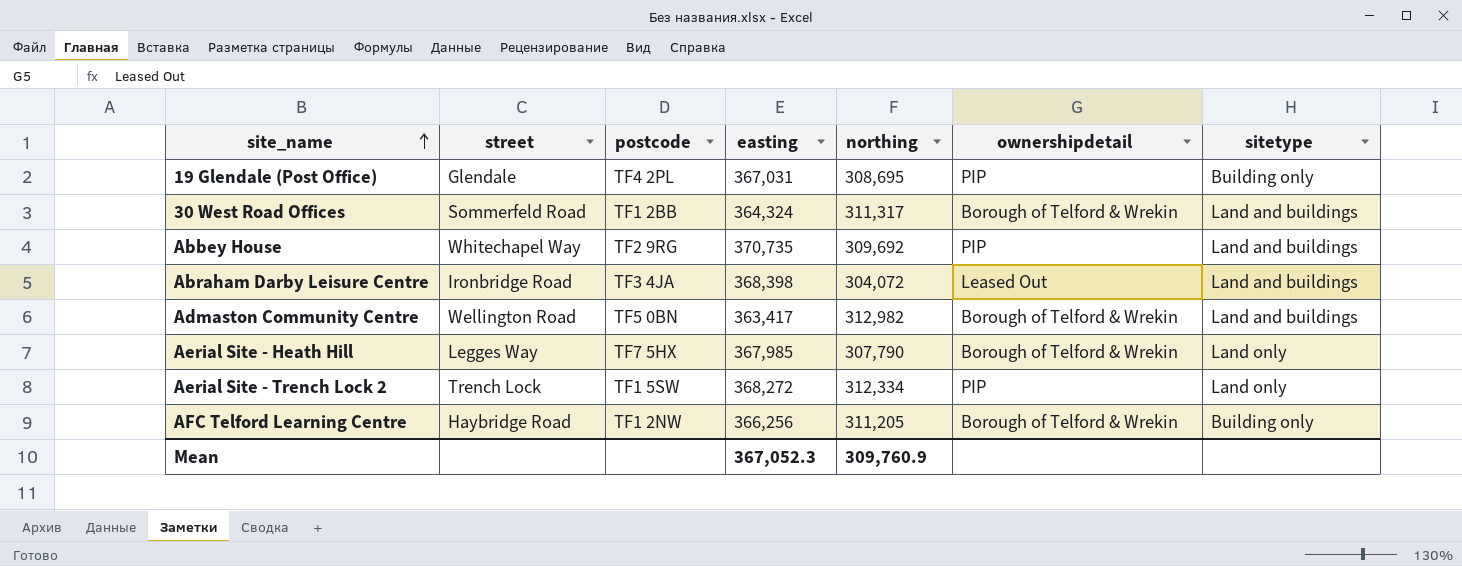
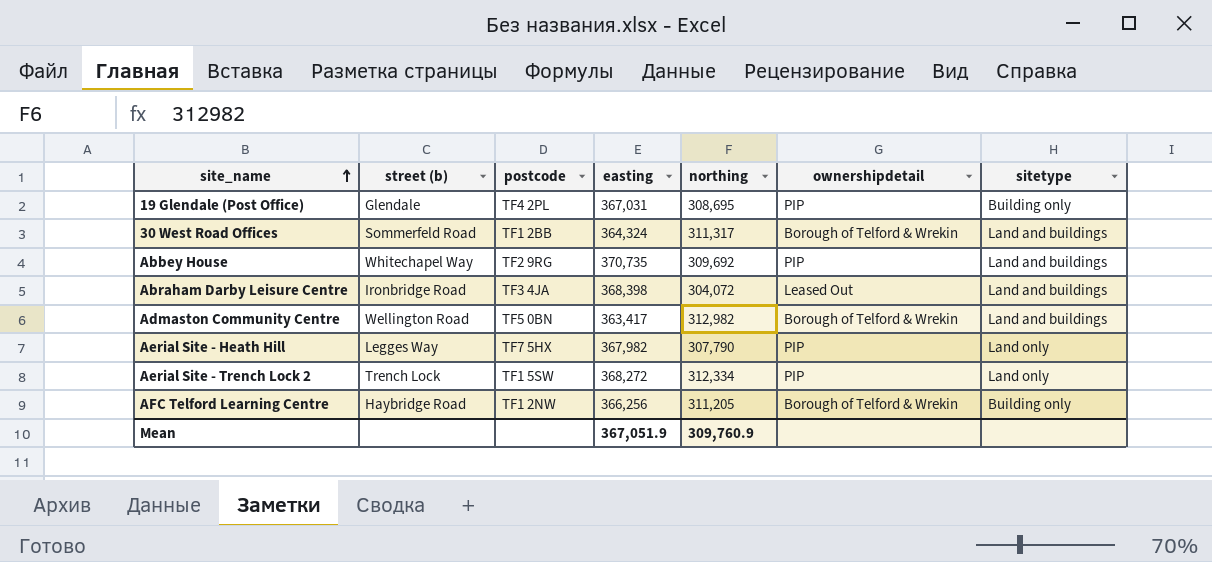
column name: street -> street (b)
Aerial Site - Heath Hill | easting: 367,985 -> 367,982
Aerial Site - Heath Hill | ownershipdetail: Borough of Telford & Wrekin -> PIP
Mean | easting: 367,052.3 -> 367,051.9

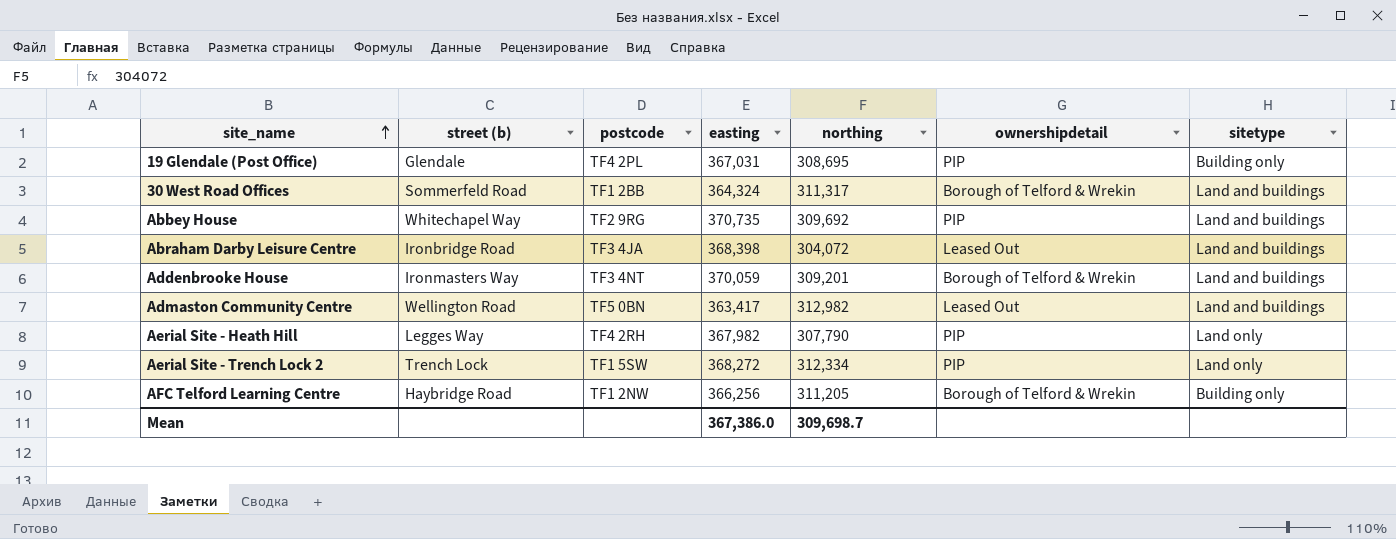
row Addenbrooke House: none -> Ironmasters Way | TF3 4NT | 370,059 | 309,201 | Borough of Telford & Wrekin | Land and buildings
Admaston Community Centre | ownershipdetail: Borough of Telford & Wrekin -> Leased Out
Aerial Site - Heath Hill | postcode: TF7 5HX -> TF4 2RH
Mean | easting: 367,051.9 -> 367,386.0
Mean | northing: 309,760.9 -> 309,698.7

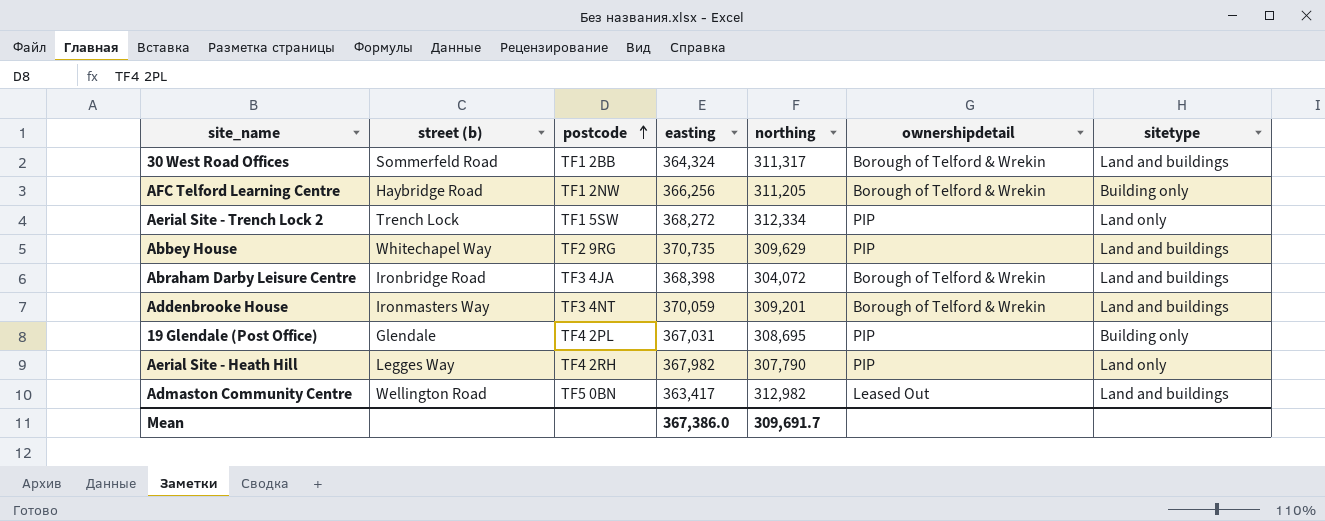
row order: site_name ascending -> postcode ascending
Abbey House | northing: 309,692 -> 309,629
Abraham Darby Leisure Centre | ownershipdetail: Leased Out -> Borough of Telford & Wrekin
Mean | northing: 309,698.7 -> 309,691.7

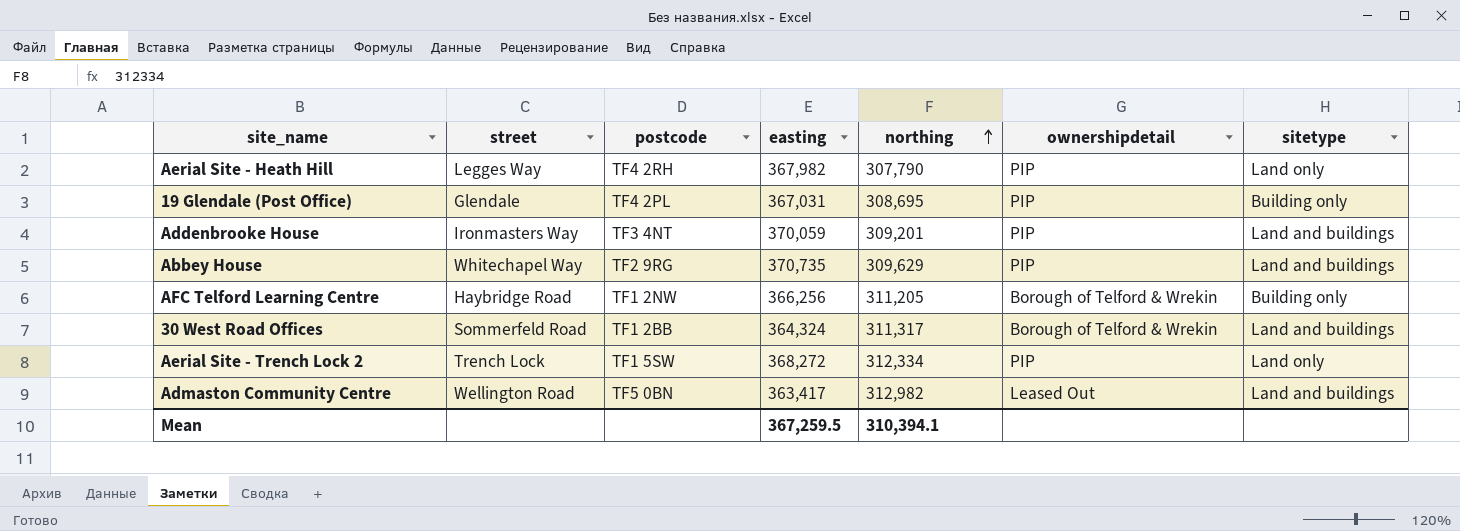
row order: postcode ascending -> northing ascending
column name: street (b) -> street
row Abraham Darby Leisure Centre: Ironbridge Road | TF3 4JA | 368,398 | 304,072 | Borough of Telford & Wrekin | Land and buildings -> none
Addenbrooke House | ownershipdetail: Borough of Telford & Wrekin -> PIP
Mean | easting: 367,386.0 -> 367,259.5
Mean | northing: 309,691.7 -> 310,394.1

